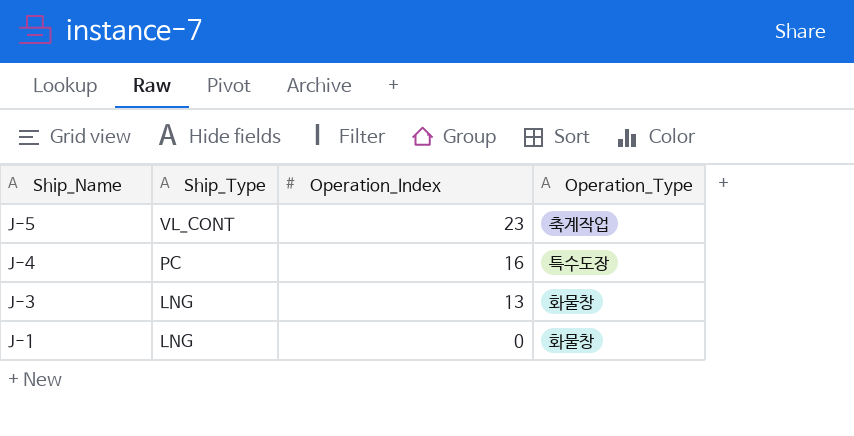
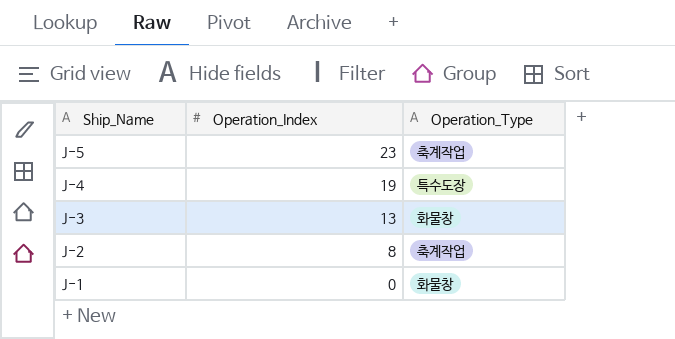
column Ship_Type | position: 2 -> none
J-4 | Operation_Index: 16 -> 19
row J-2: none -> 8 | 축계작업

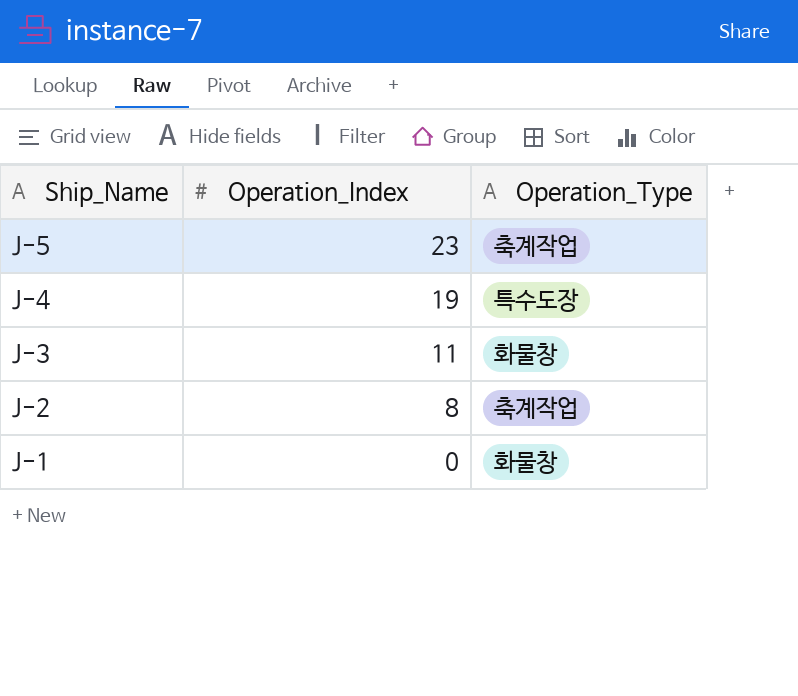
J-3 | Operation_Index: 13 -> 11

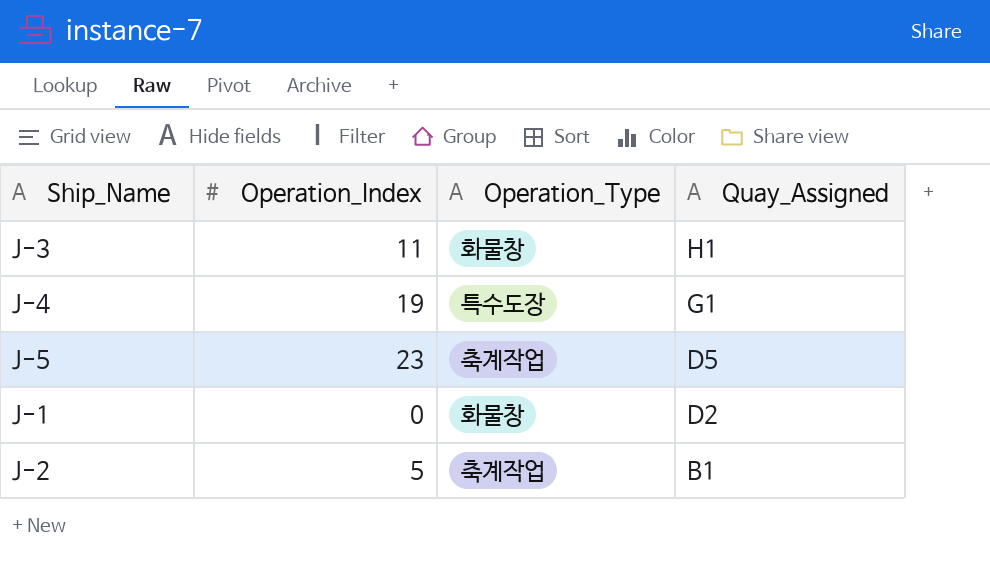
row order: Ship_Name descending -> Quay_Assigned descending
column Quay_Assigned | position: none -> 4
J-2 | Operation_Index: 8 -> 5

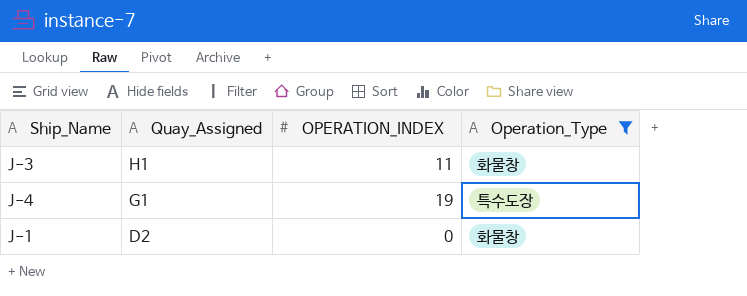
filter: none -> Operation_Type != 축계작업
column Quay_Assigned | position: 4 -> 2
column name: Operation_Index -> OPERATION_INDEX

